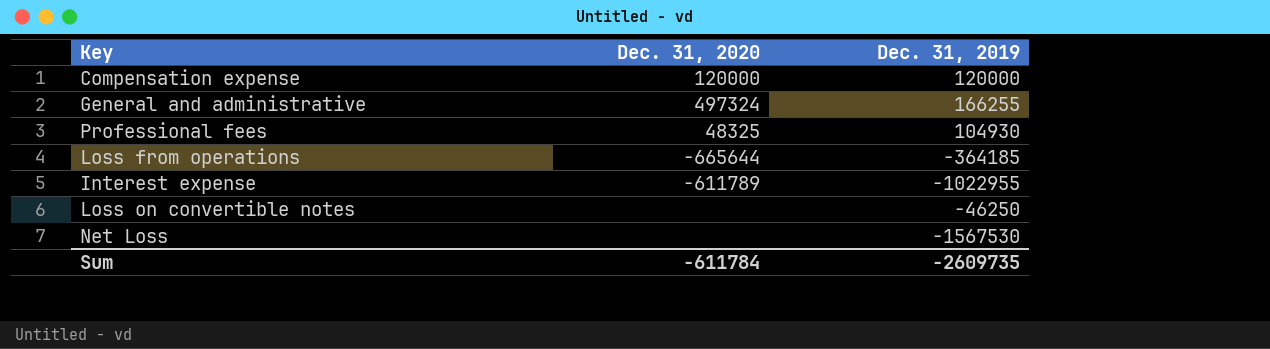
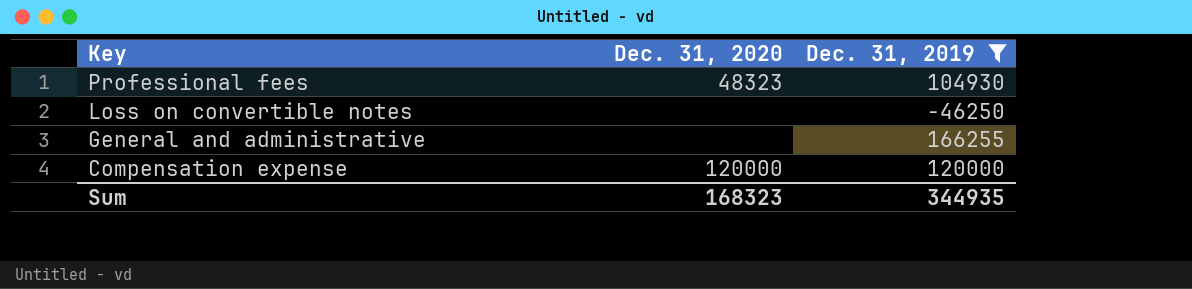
filter: none -> Dec. 31, 2019 >= -46250
row order: none -> Key descending
Professional fees | Dec. 31, 2020: 48325 -> 48323
General and administrative | Dec. 31, 2020: 497324 -> none
Sum | Dec. 31, 2020: -611784 -> 168323
Sum | Dec. 31, 2019: -2609735 -> 344935

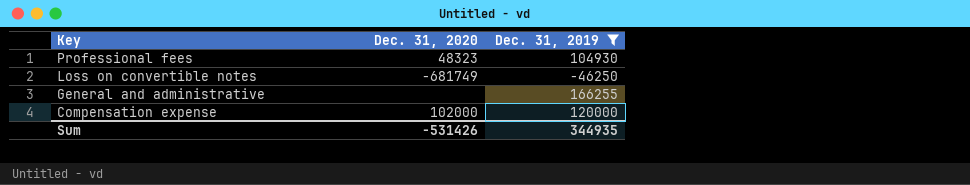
Loss on convertible notes | Dec. 31, 2020: none -> -681749
Compensation expense | Dec. 31, 2020: 120000 -> 102000
Sum | Dec. 31, 2020: 168323 -> -531426

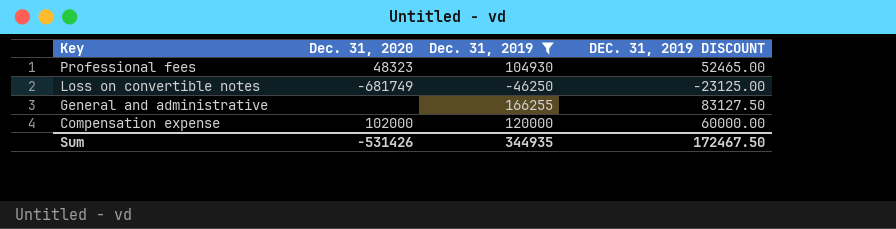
column DEC. 31, 2019 DISCOUNT | formula: none -> [Dec. 31, 2019] * 0.5

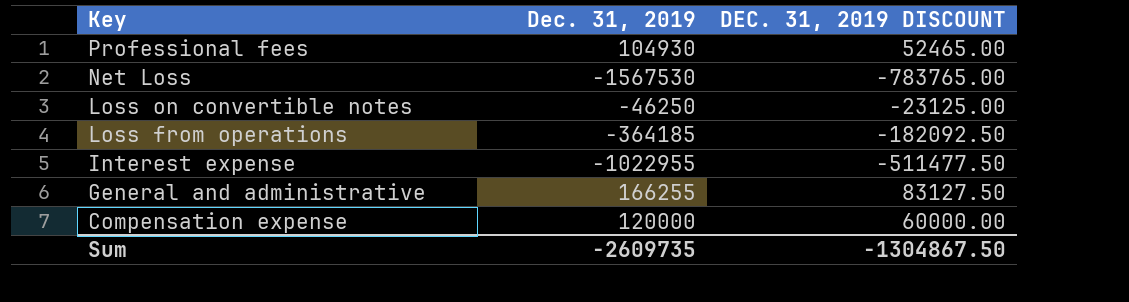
filter: Dec. 31, 2019 >= -46250 -> none
column Dec. 31, 2020 | position: 2 -> none
Sum | Dec. 31, 2019: 344935 -> -2609735
Sum | DEC. 31, 2019 DISCOUNT: 172467.50 -> -1304867.50

